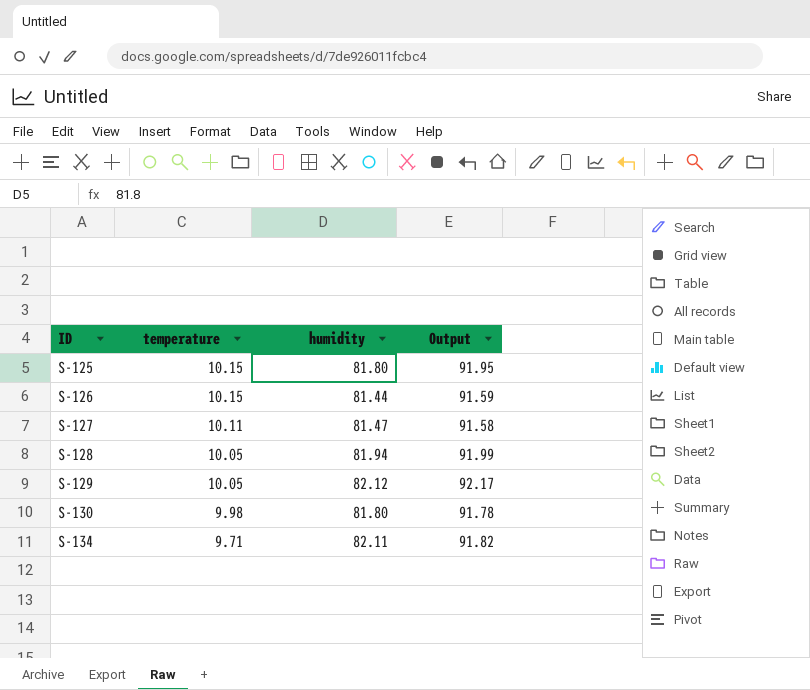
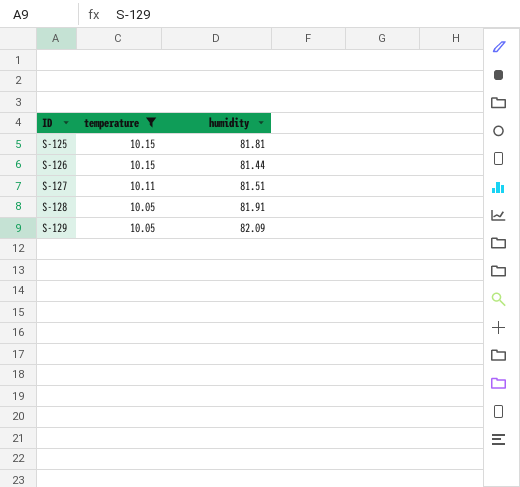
filter: none -> temperature >= 10.05
column Output | formula: [temperature] + [humidity] -> none
S-125 | humidity: 81.80 -> 81.81
S-127 | humidity: 81.47 -> 81.51
S-128 | humidity: 81.94 -> 81.91
S-129 | humidity: 82.12 -> 82.09

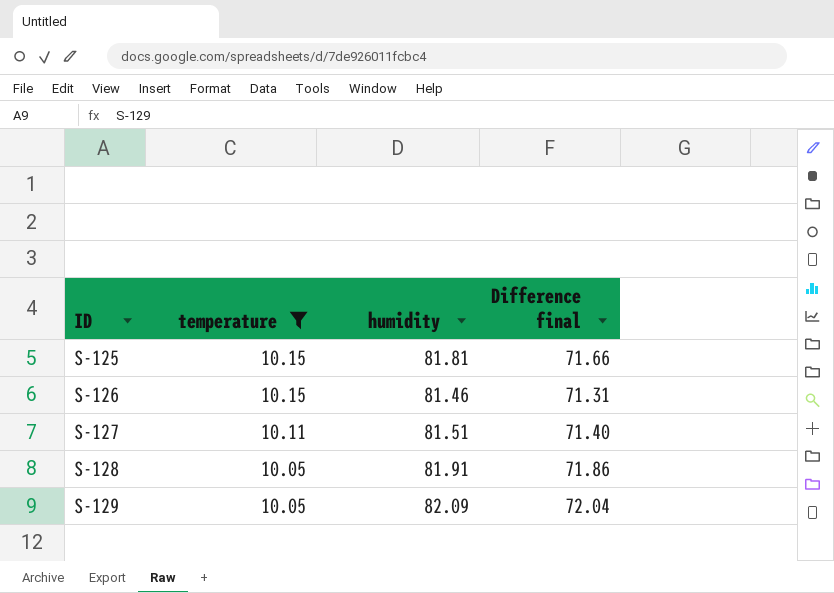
column Difference final | formula: none -> [humidity] - [temperature]
S-126 | humidity: 81.44 -> 81.46

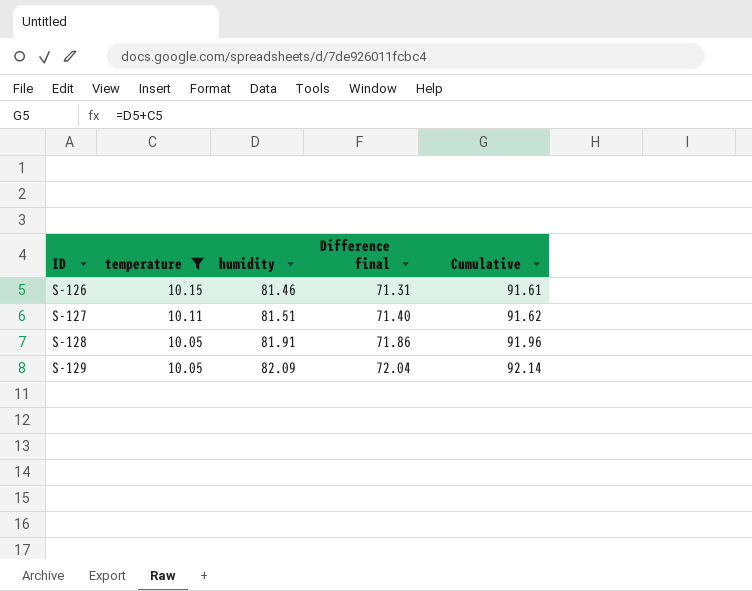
column Cumulative | formula: none -> [temperature] + [humidity]
row S-125: 10.15 | 81.81 | 71.66 -> none

